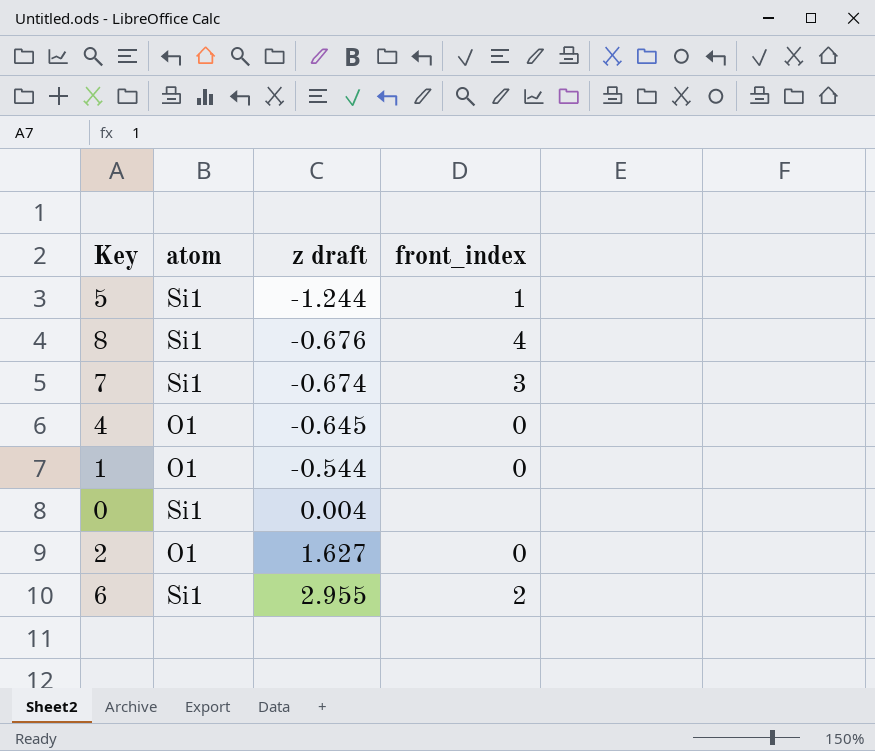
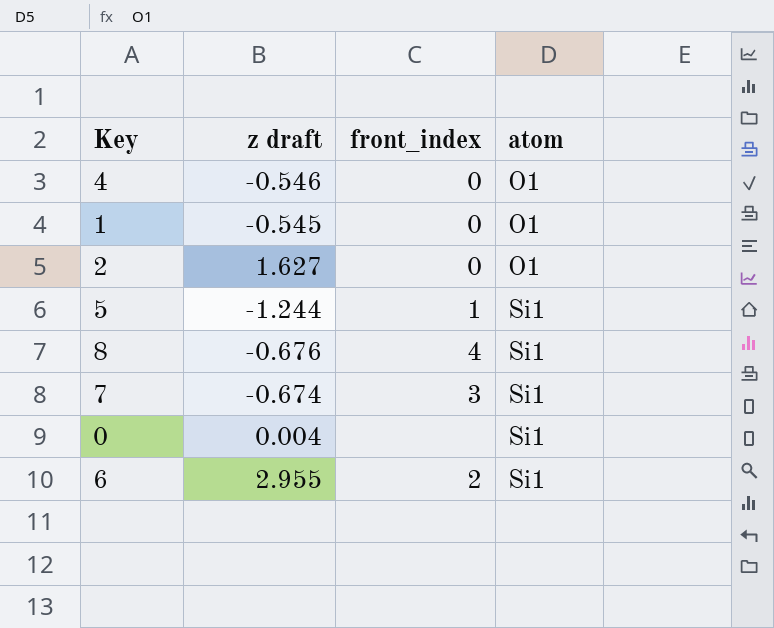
row order: z draft ascending -> atom ascending
column atom | position: 2 -> 4
4 | z draft: -0.645 -> -0.546
1 | z draft: -0.544 -> -0.545

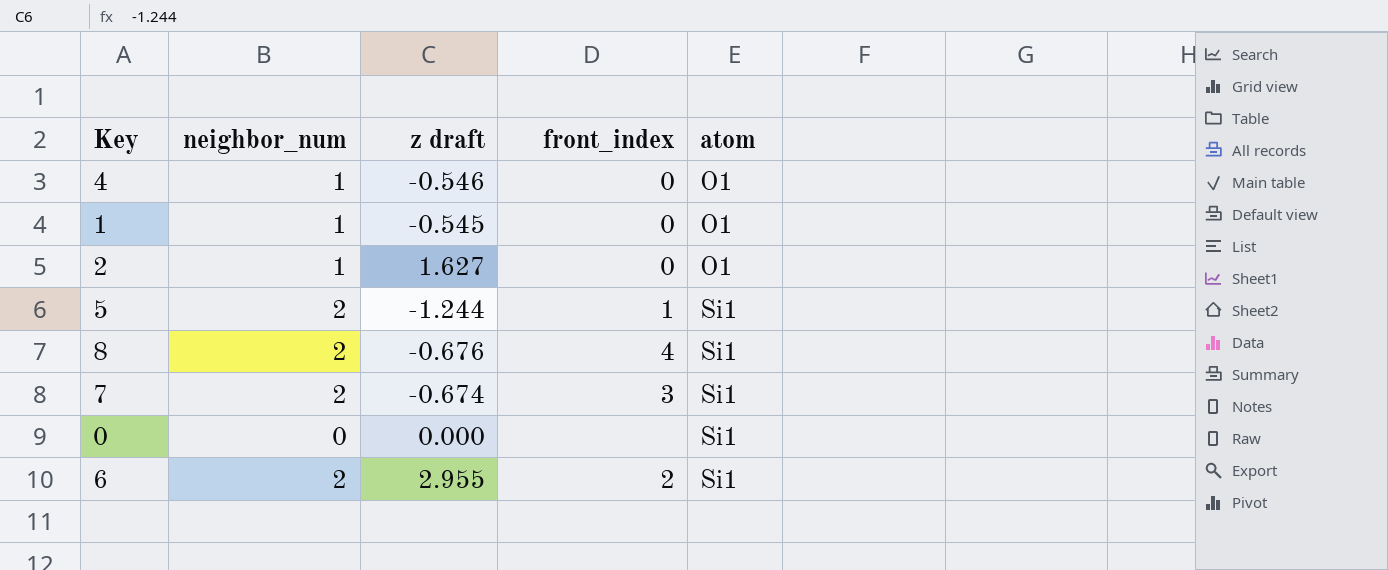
column neighbor_num | position: none -> 2
0 | z draft: 0.004 -> 0.000

